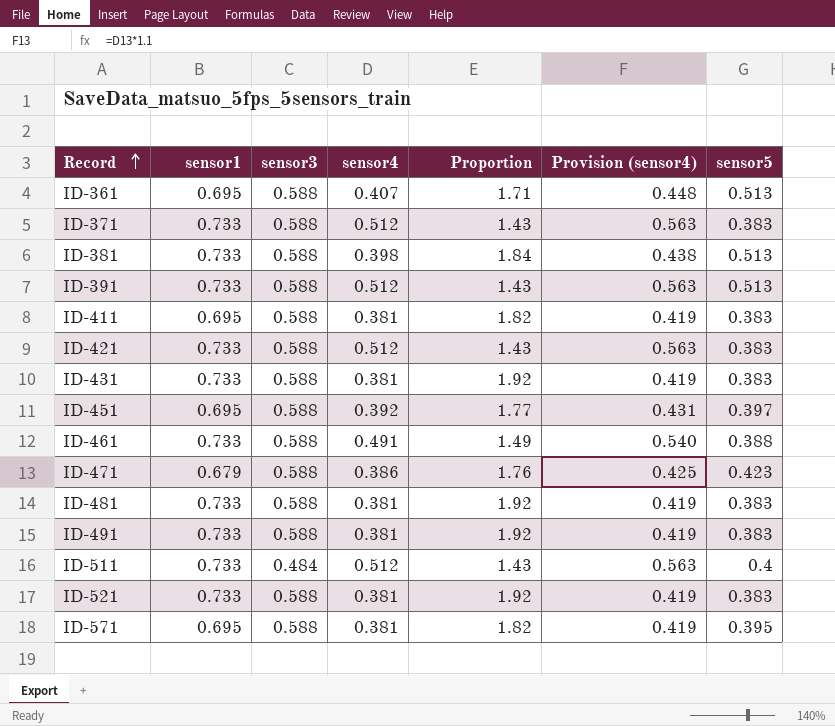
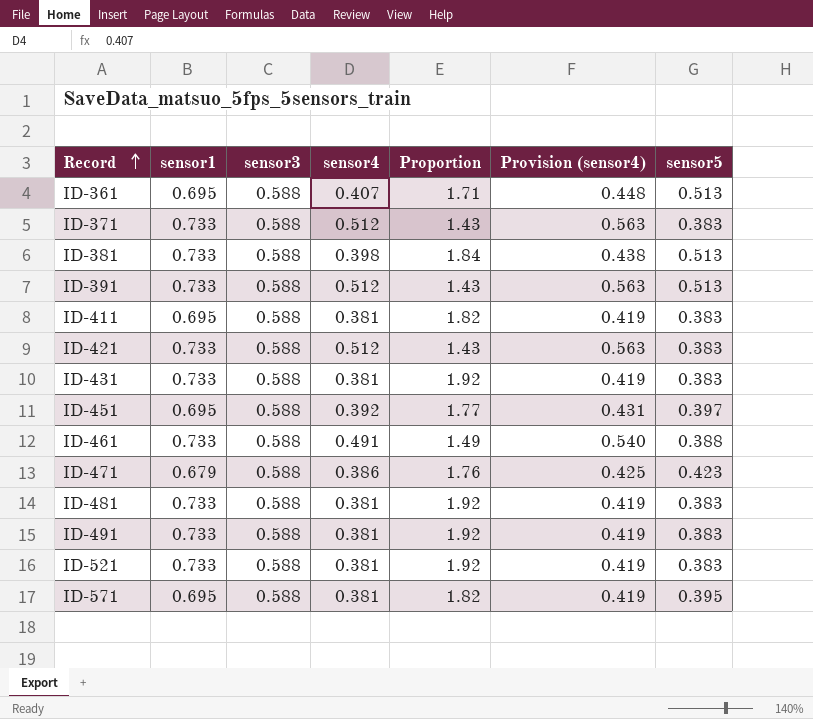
row ID-511: 0.733 | 0.484 | 0.512 | 1.43 | 0.563 | 0.4 -> none

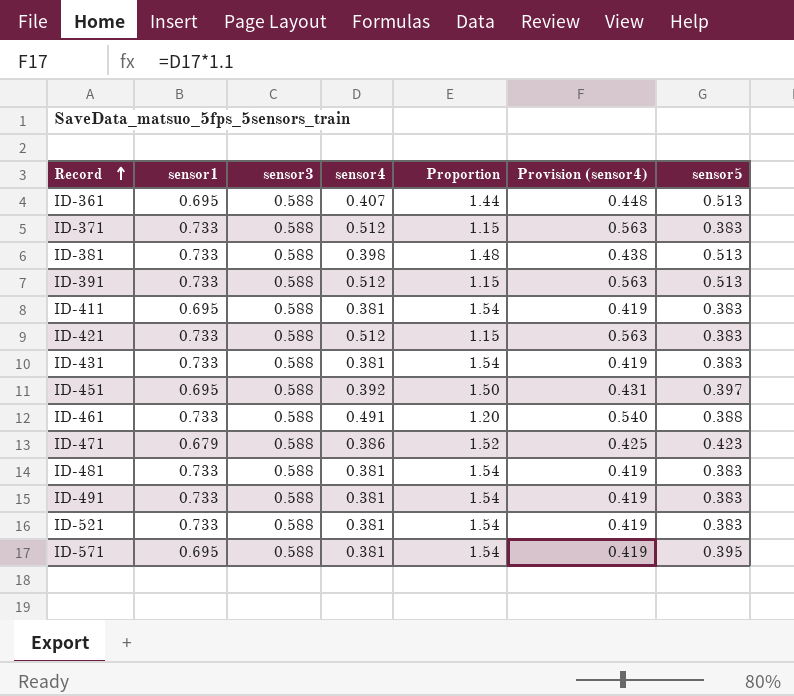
column Proportion | formula: [sensor1] / [sensor4] -> [sensor3] / [sensor4]

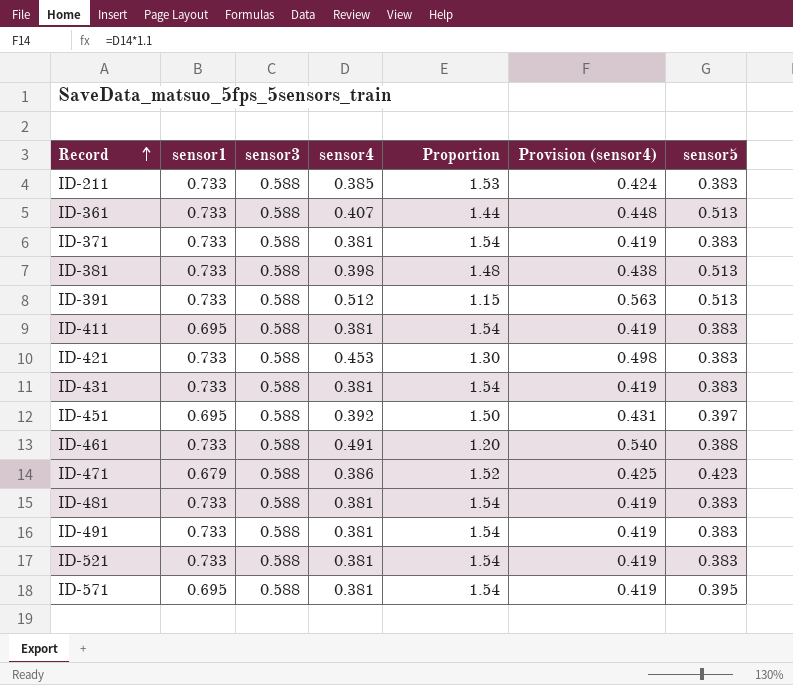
row ID-211: none -> 0.733 | 0.588 | 0.385 | 1.53 | 0.424 | 0.383
ID-361 | sensor1: 0.695 -> 0.733
ID-371 | sensor4: 0.512 -> 0.381
ID-371 | Proportion: 1.15 -> 1.54
ID-371 | Provision (sensor4): 0.563 -> 0.419
ID-421 | sensor4: 0.512 -> 0.453
ID-421 | Proportion: 1.15 -> 1.30
ID-421 | Provision (sensor4): 0.563 -> 0.498

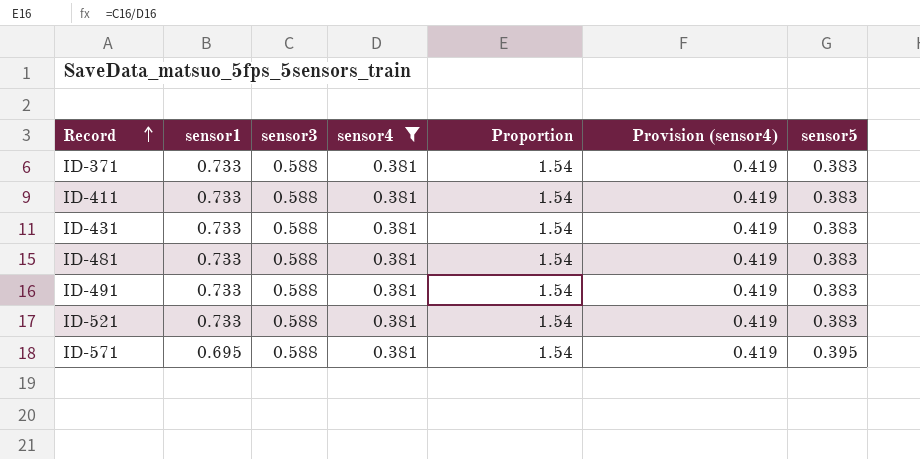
filter: none -> sensor4 = 0.381
ID-411 | sensor1: 0.695 -> 0.733

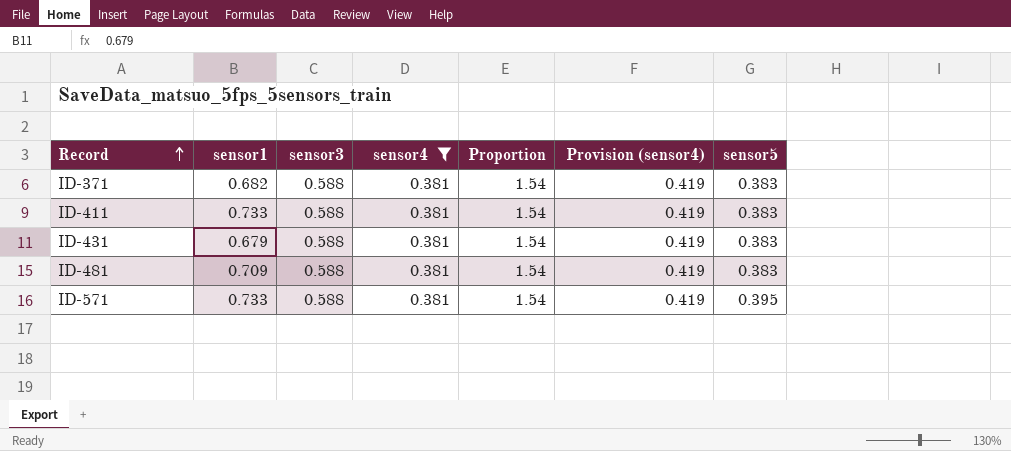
row ID-491: 0.733 | 0.588 | 0.381 | 1.54 | 0.419 | 0.383 -> none
row ID-521: 0.733 | 0.588 | 0.381 | 1.54 | 0.419 | 0.383 -> none
ID-371 | sensor1: 0.733 -> 0.682
ID-431 | sensor1: 0.733 -> 0.679
ID-481 | sensor1: 0.733 -> 0.709
ID-571 | sensor1: 0.695 -> 0.733

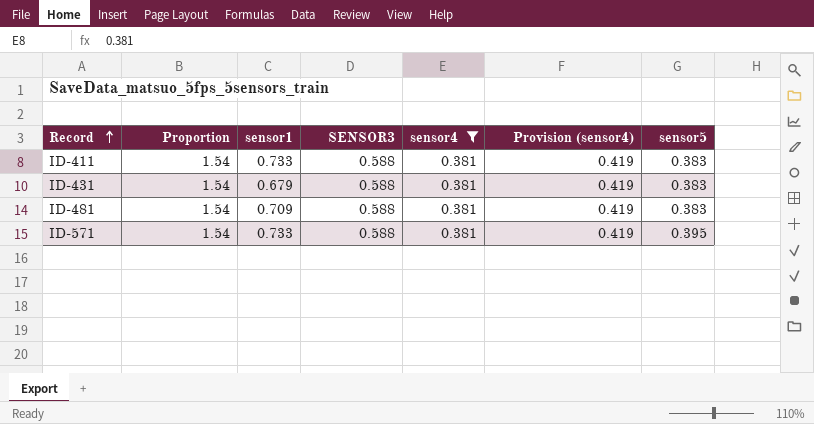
column Proportion | position: 5 -> 2
column name: sensor3 -> SENSOR3
row ID-371: 0.682 | 0.588 | 0.381 | 1.54 | 0.419 | 0.383 -> none

